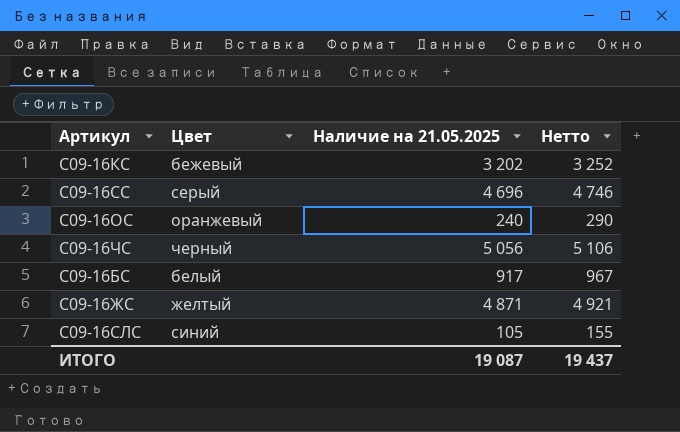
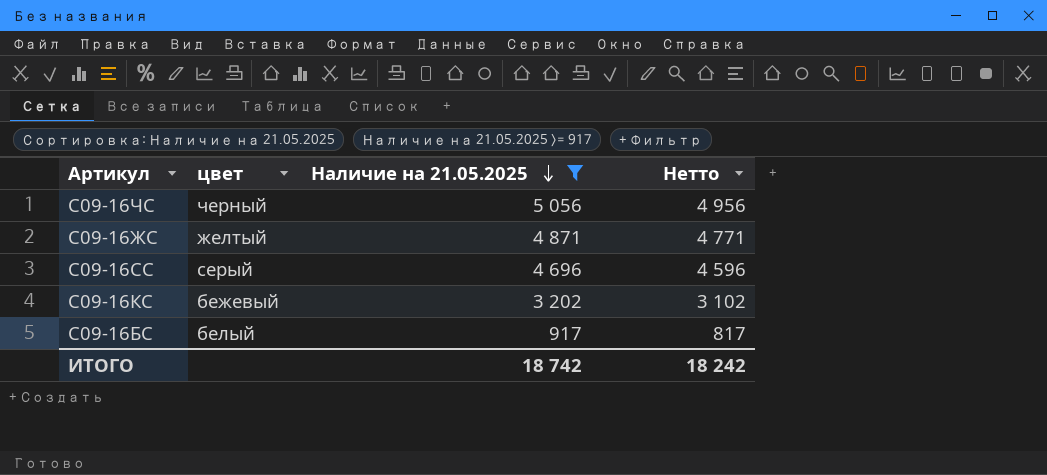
filter: none -> Наличие на 21.05.2025 >= 917
row order: none -> Наличие на 21.05.2025 descending
column name: Цвет -> цвет
column Нетто | formula: [Наличие на 21.05.2025] + 50 -> [Наличие на 21.05.2025] - 100
ИТОГО | Наличие на 21.05.2025: 19 087 -> 18 742
ИТОГО | Нетто: 19 437 -> 18 242

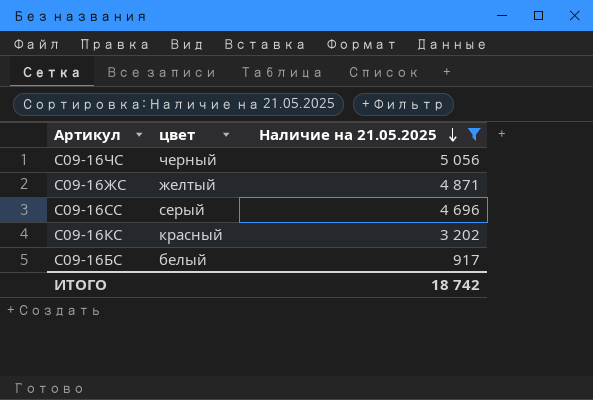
column Нетто | formula: [Наличие на 21.05.2025] - 100 -> none
С09-16КС | цвет: бежевый -> красный

